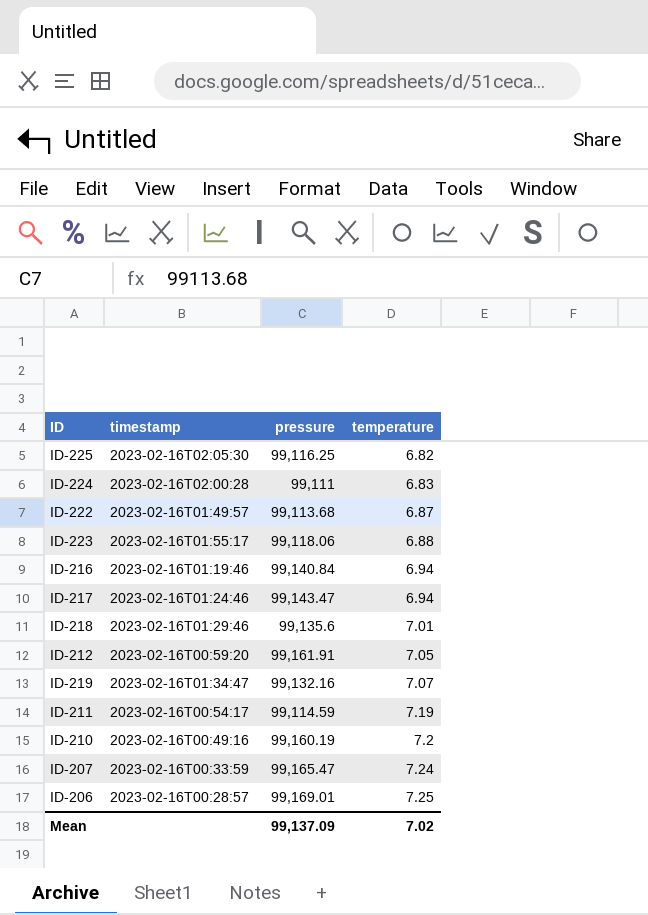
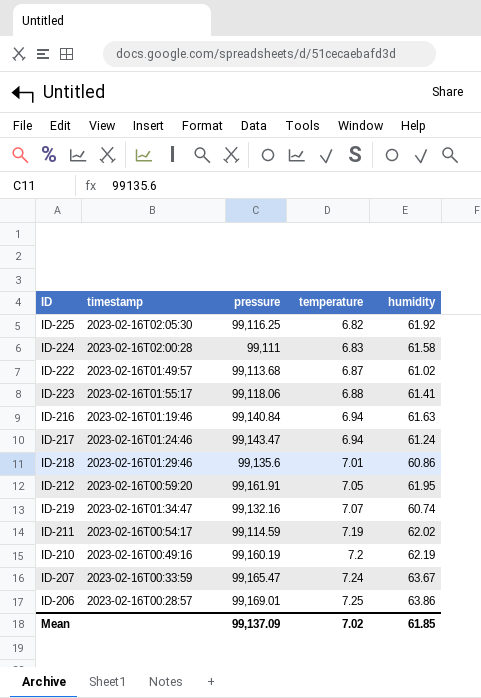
column humidity | position: none -> 5

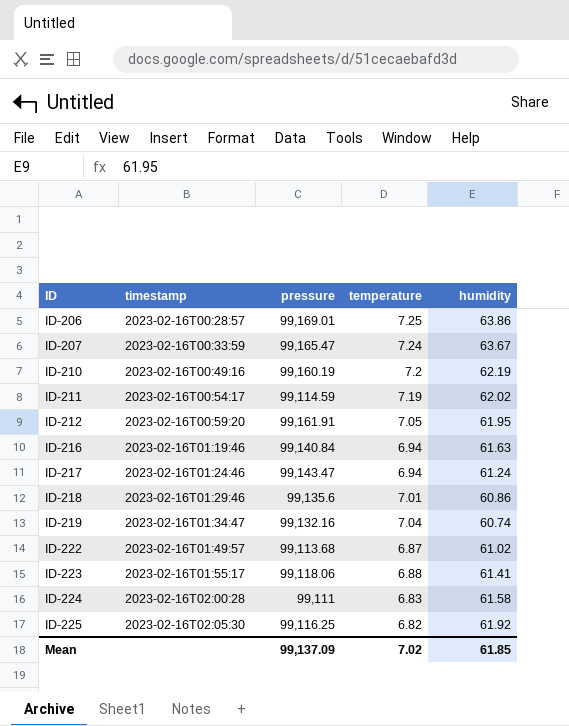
row order: temperature ascending -> ID ascending
ID-219 | temperature: 7.07 -> 7.04

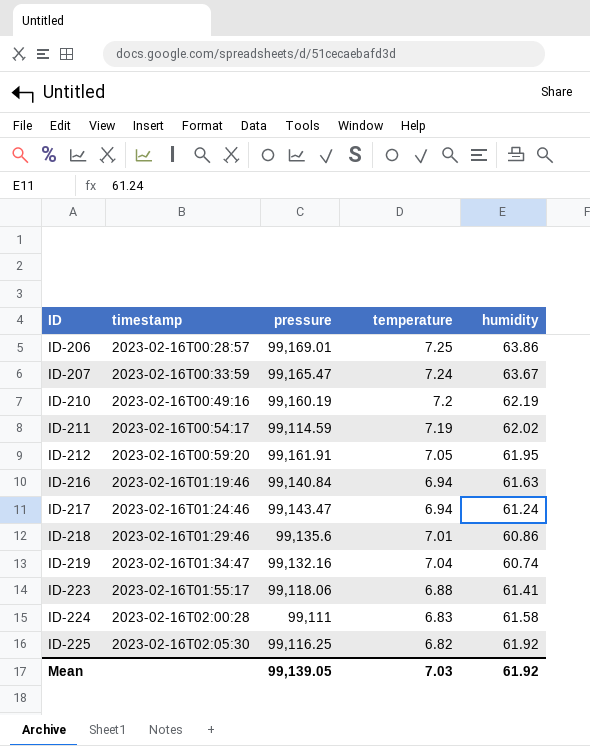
row ID-222: 2023-02-16T01:49:57 | 99,113.68 | 6.87 | 61.02 -> none
Mean | pressure: 99,137.09 -> 99,139.05
Mean | temperature: 7.02 -> 7.03
Mean | humidity: 61.85 -> 61.92

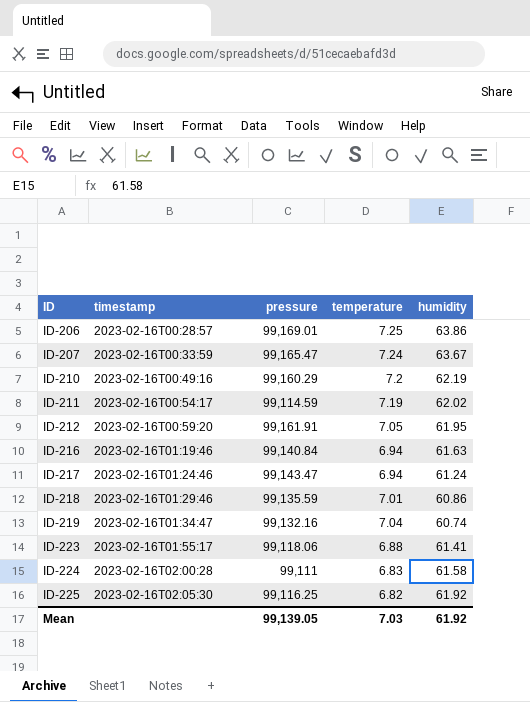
ID-210 | pressure: 99,160.19 -> 99,160.29
ID-218 | pressure: 99,135.6 -> 99,135.59

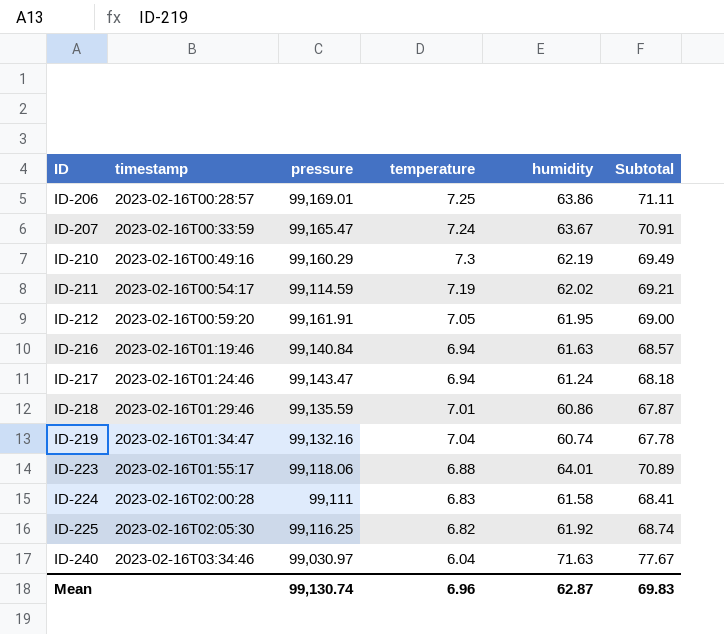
column Subtotal | formula: none -> [temperature] + [humidity]
ID-210 | temperature: 7.2 -> 7.3
ID-223 | humidity: 61.41 -> 64.01
row ID-240: none -> 2023-02-16T03:34:46 | 99,030.97 | 6.04 | 71.63 | 77.67
Mean | pressure: 99,139.05 -> 99,130.74
Mean | temperature: 7.03 -> 6.96
Mean | humidity: 61.92 -> 62.87

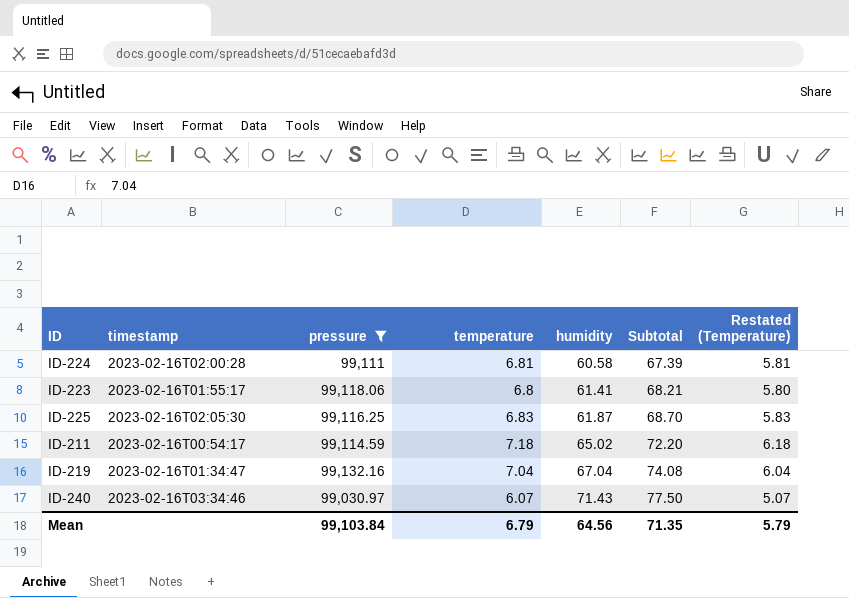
filter: none -> pressure <= 99,132.16
row order: ID ascending -> humidity ascending
column Restated (Temperature) | formula: none -> [temperature] - 1
ID-224 | temperature: 6.83 -> 6.81
ID-224 | humidity: 61.58 -> 60.58
ID-224 | Subtotal: 68.41 -> 67.39
ID-223 | temperature: 6.88 -> 6.8
ID-223 | humidity: 64.01 -> 61.41
ID-223 | Subtotal: 70.89 -> 68.21
ID-225 | temperature: 6.82 -> 6.83
ID-225 | humidity: 61.92 -> 61.87
ID-225 | Subtotal: 68.74 -> 68.70
ID-211 | temperature: 7.19 -> 7.18
ID-211 | humidity: 62.02 -> 65.02
ID-211 | Subtotal: 69.21 -> 72.20
ID-219 | humidity: 60.74 -> 67.04
ID-219 | Subtotal: 67.78 -> 74.08
ID-240 | temperature: 6.04 -> 6.07
ID-240 | humidity: 71.63 -> 71.43
ID-240 | Subtotal: 77.67 -> 77.50
Mean | pressure: 99,130.74 -> 99,103.84
Mean | temperature: 6.96 -> 6.79
Mean | humidity: 62.87 -> 64.56
Mean | Subtotal: 69.83 -> 71.35

